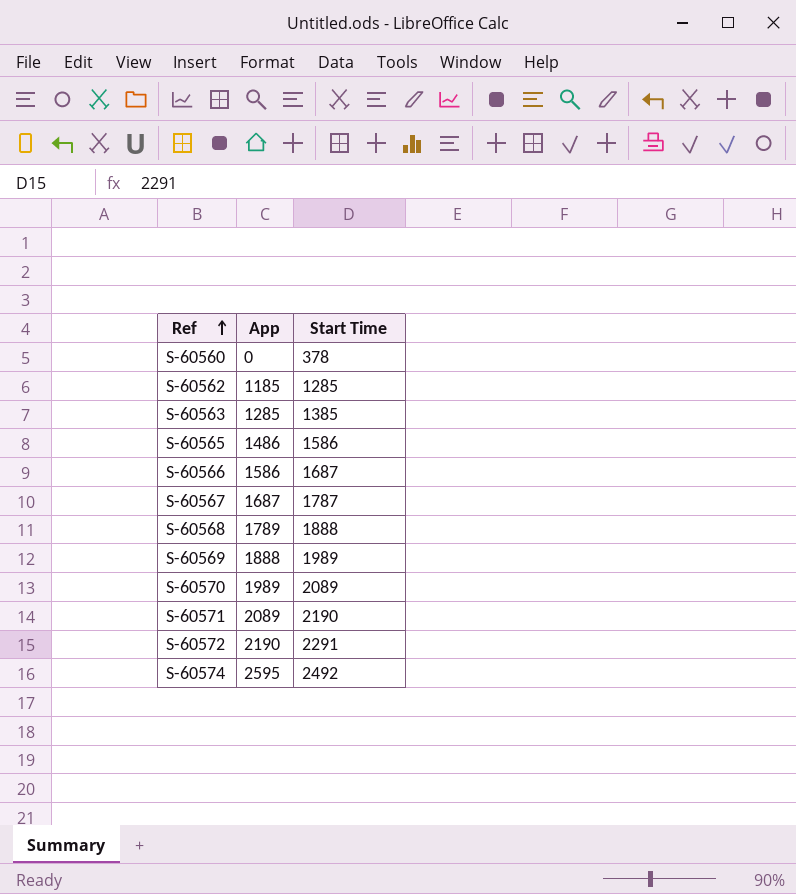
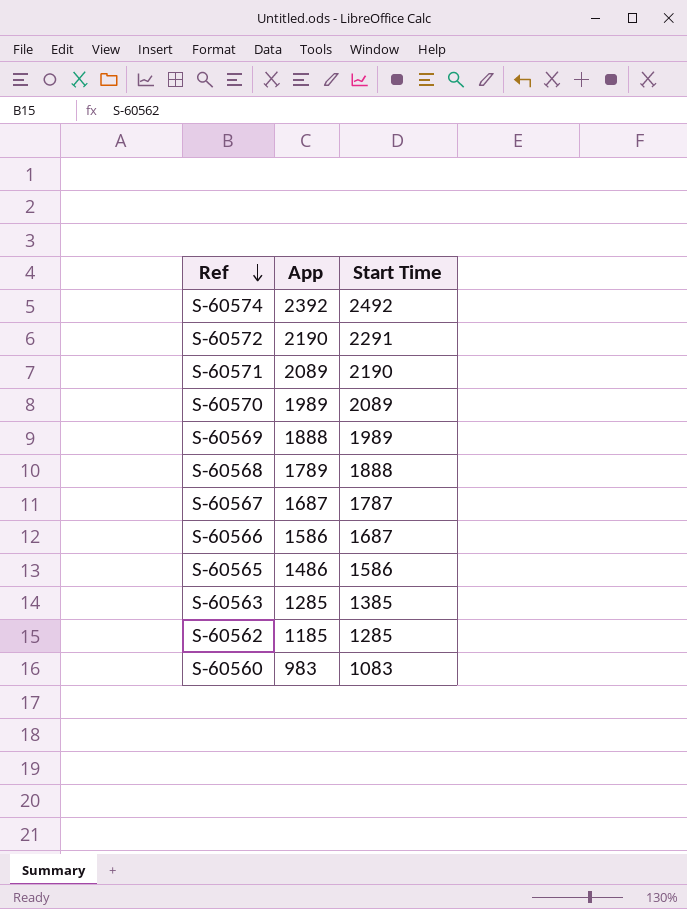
row order: Ref ascending -> Ref descending
S-60574 | App: 2595 -> 2392
S-60560 | App: 0 -> 983
S-60560 | Start Time: 378 -> 1083

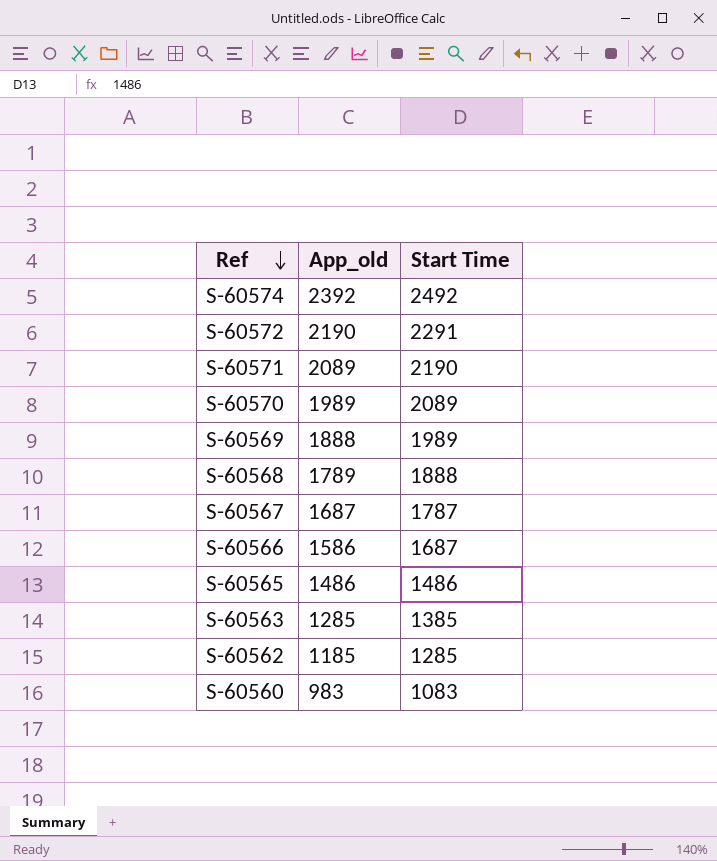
column name: App -> App_old
S-60565 | Start Time: 1586 -> 1486

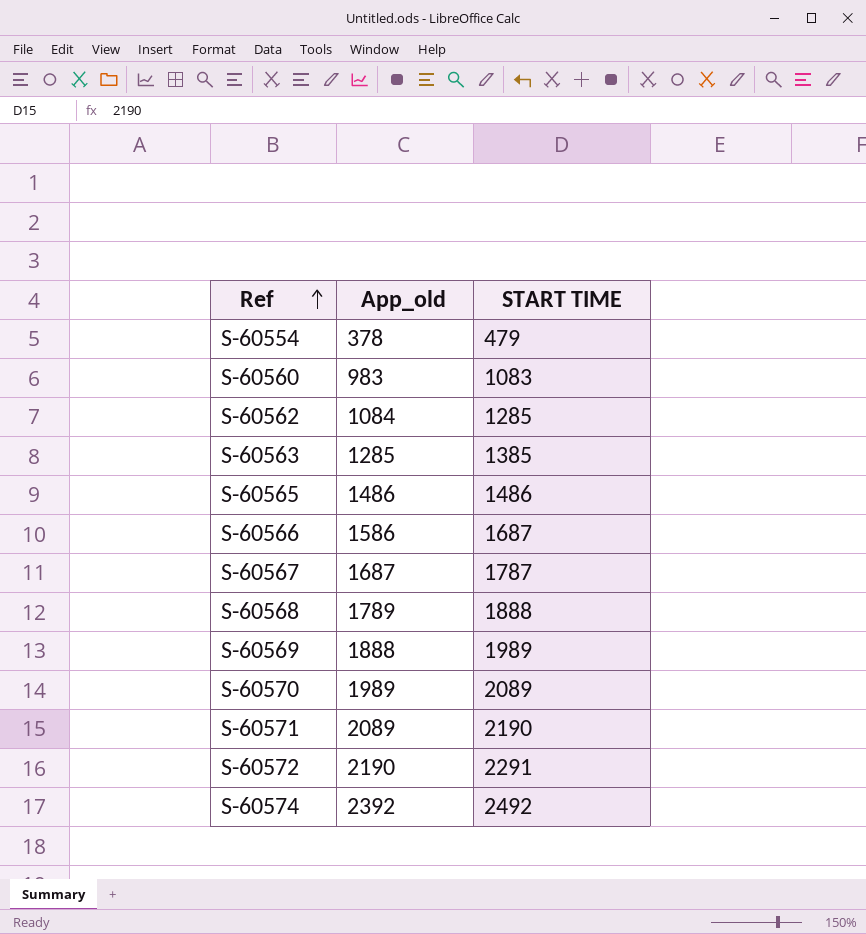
row order: Ref descending -> Ref ascending
column name: Start Time -> START TIME
row S-60554: none -> 378 | 479
S-60562 | App_old: 1185 -> 1084

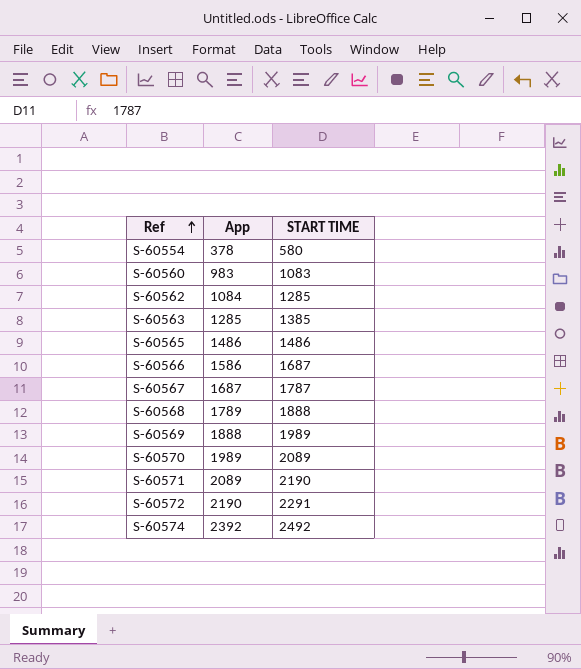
column name: App_old -> App
S-60554 | START TIME: 479 -> 580

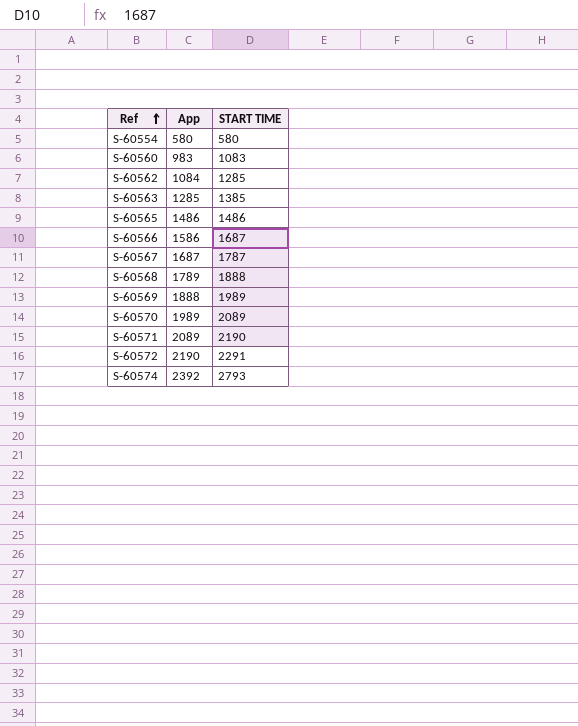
S-60554 | App: 378 -> 580
S-60574 | START TIME: 2492 -> 2793

